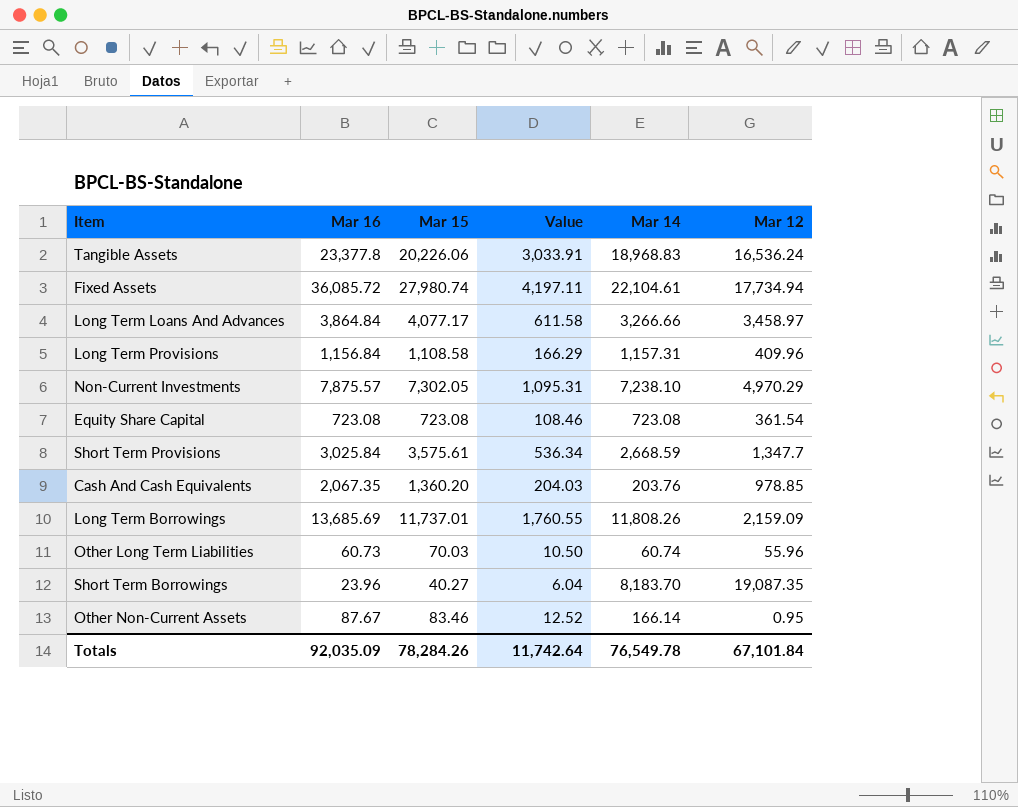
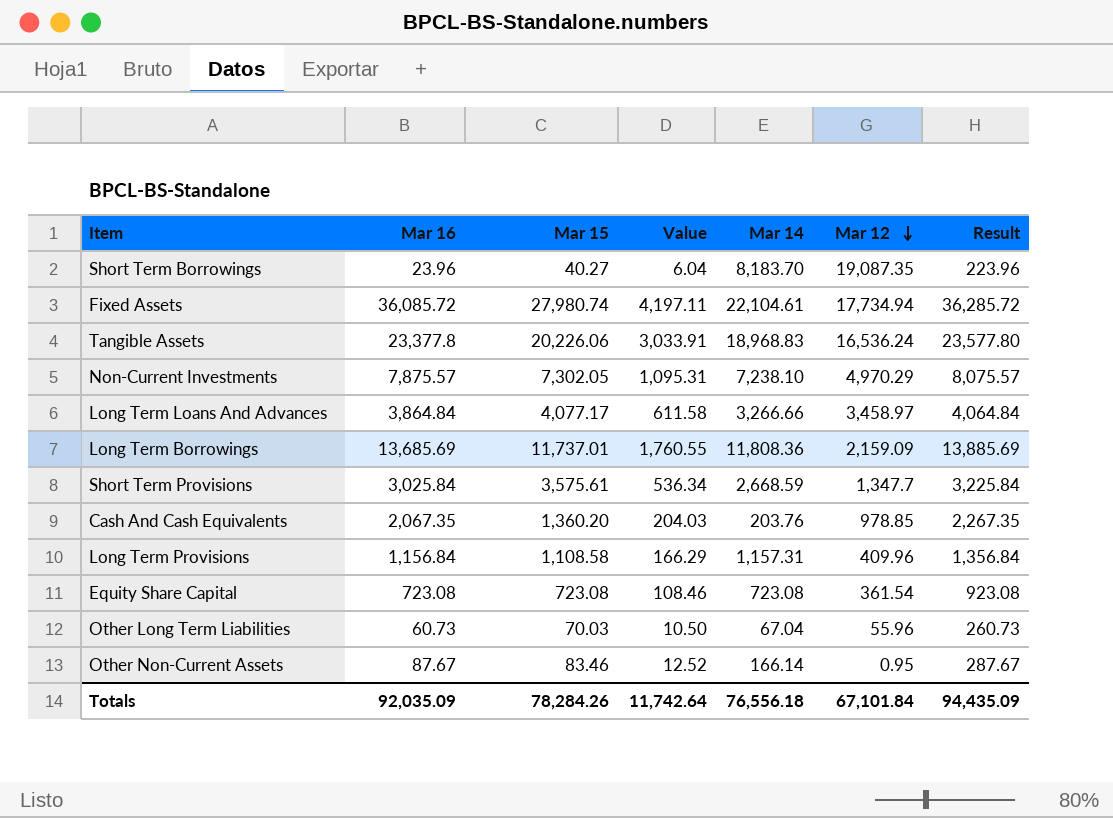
row order: none -> Mar 12 descending
column Result | formula: none -> [Mar 16] + 200
Long Term Borrowings | Mar 14: 11,808.26 -> 11,808.36
Other Long Term Liabilities | Mar 14: 60.74 -> 67.04
Totals | Mar 14: 76,549.78 -> 76,556.18

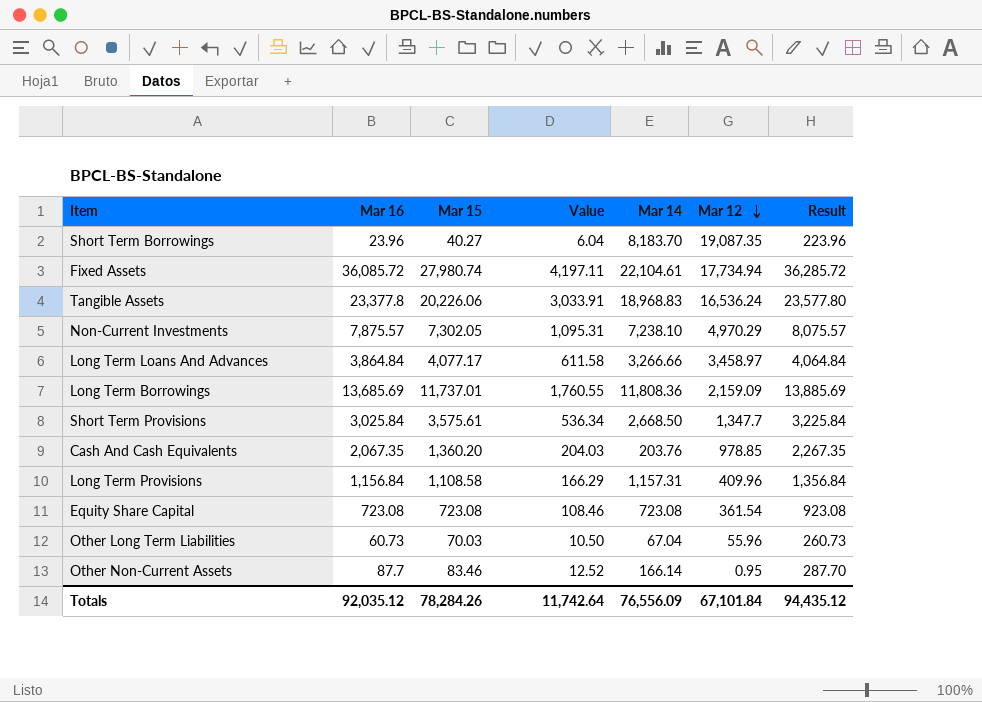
Short Term Provisions | Mar 14: 2,668.59 -> 2,668.50
Other Non-Current Assets | Mar 16: 87.67 -> 87.7
Other Non-Current Assets | Result: 287.67 -> 287.70
Totals | Mar 16: 92,035.09 -> 92,035.12
Totals | Mar 14: 76,556.18 -> 76,556.09
Totals | Result: 94,435.09 -> 94,435.12

